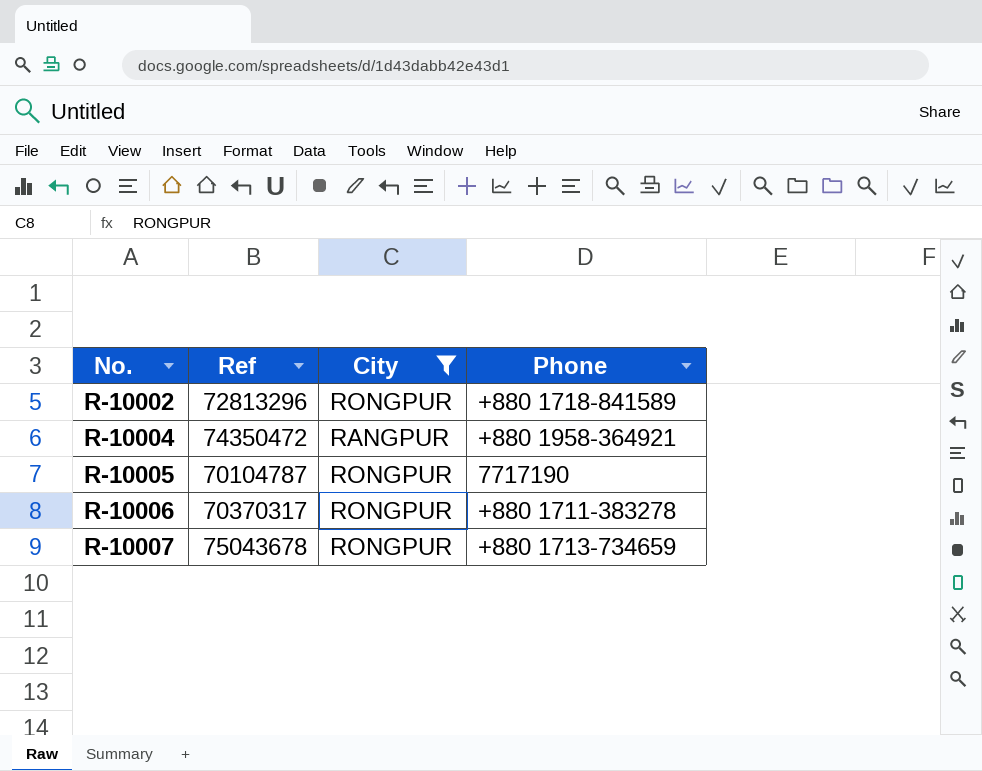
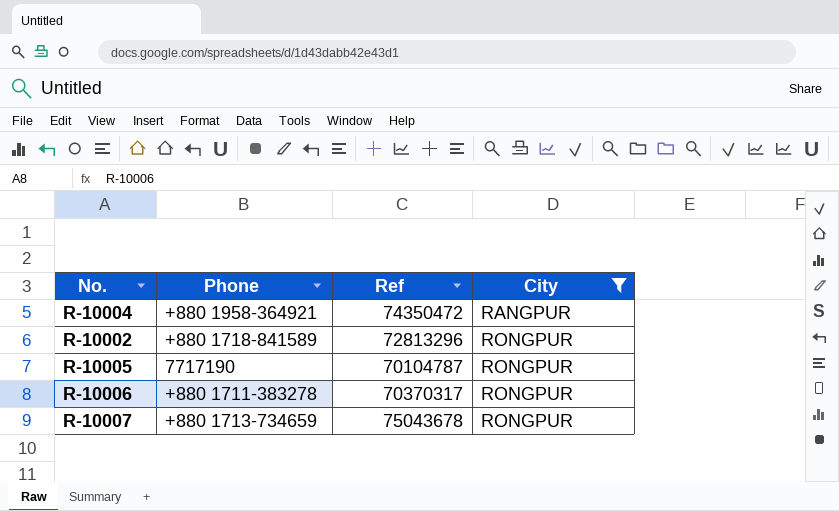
row order: No. ascending -> City ascending
column Phone | position: 4 -> 2

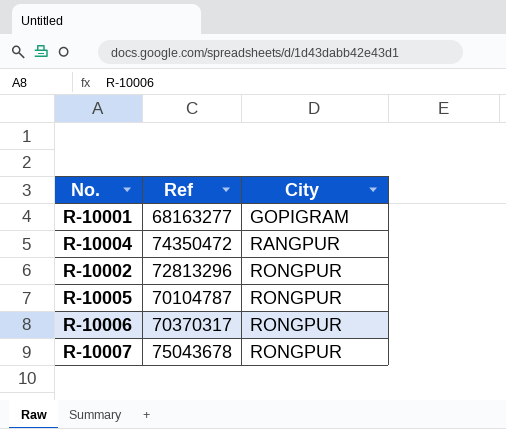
filter: City != GOPIGRAM -> none
column Phone | position: 2 -> none

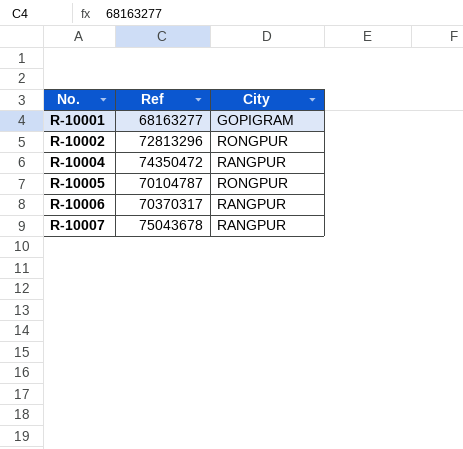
row order: City ascending -> No. ascending
R-10006 | City: RONGPUR -> RANGPUR
R-10007 | City: RONGPUR -> RANGPUR

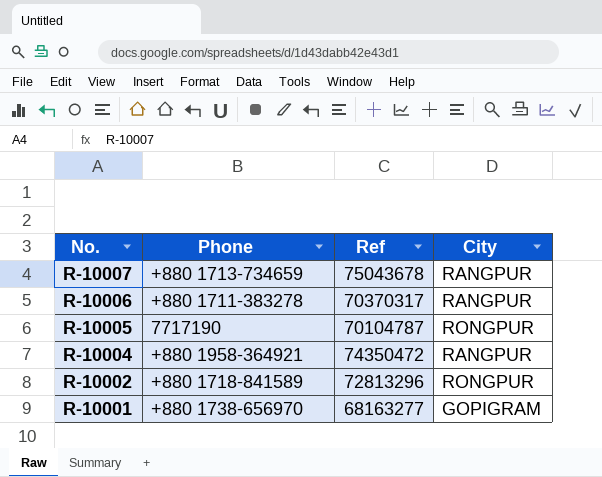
row order: No. ascending -> No. descending
column Phone | position: none -> 2

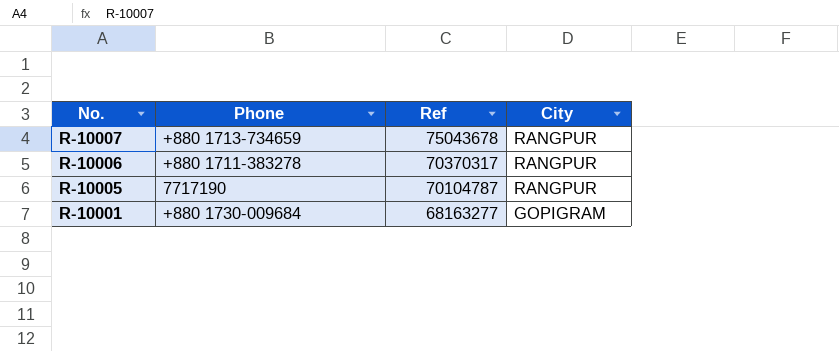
row R-10004: +880 1958-364921 | 74350472 | RANGPUR -> none
row R-10002: +880 1718-841589 | 72813296 | RONGPUR -> none
R-10005 | City: RONGPUR -> RANGPUR
R-10001 | Phone: +880 1738-656970 -> +880 1730-009684

